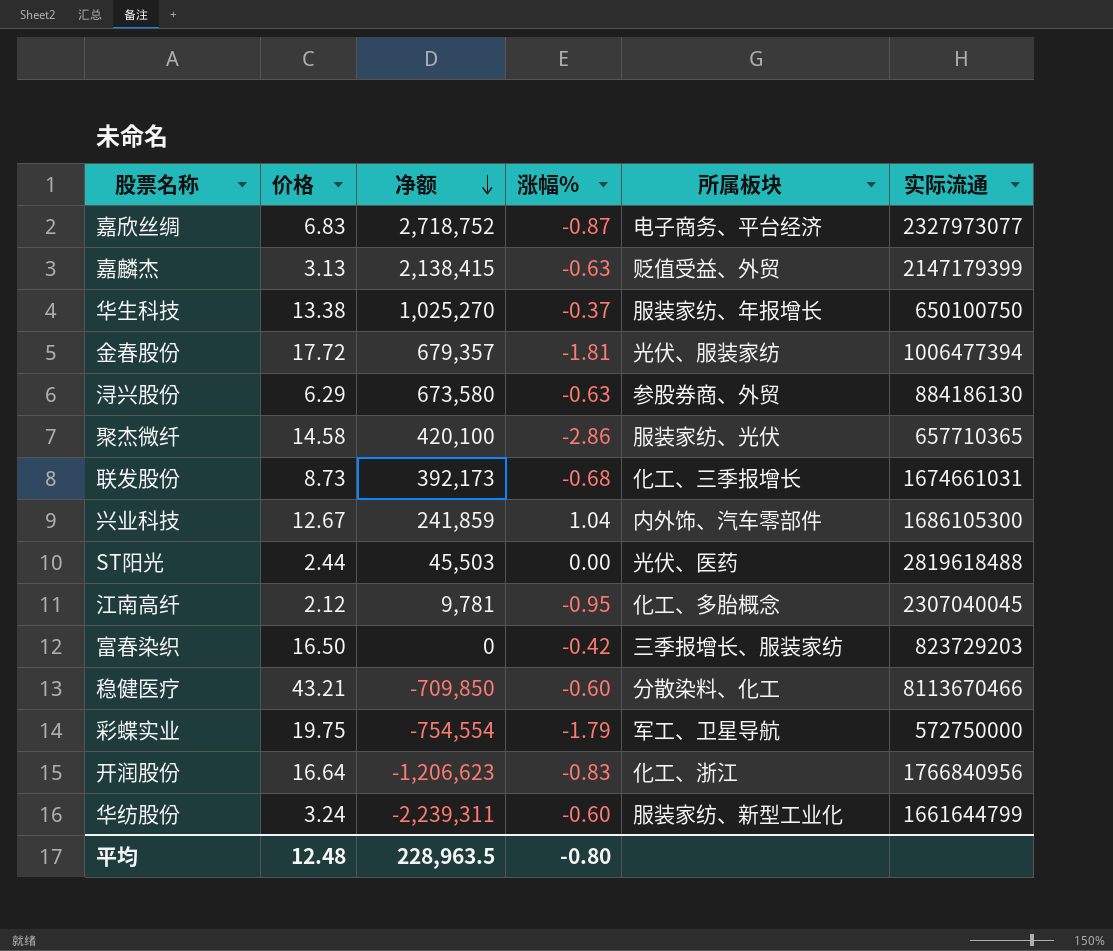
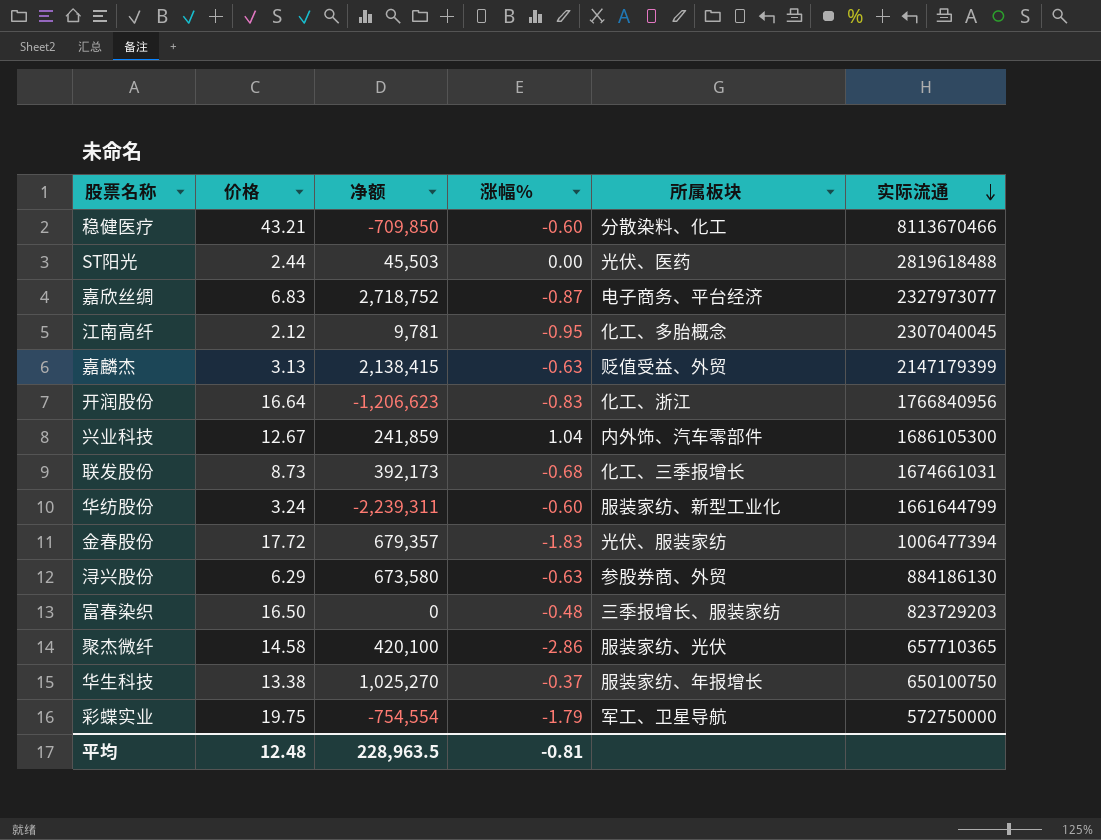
row order: 净额 descending -> 实际流通 descending
金春股份 | 涨幅%: -1.81 -> -1.83
富春染织 | 涨幅%: -0.42 -> -0.48
平均 | 涨幅%: -0.80 -> -0.81

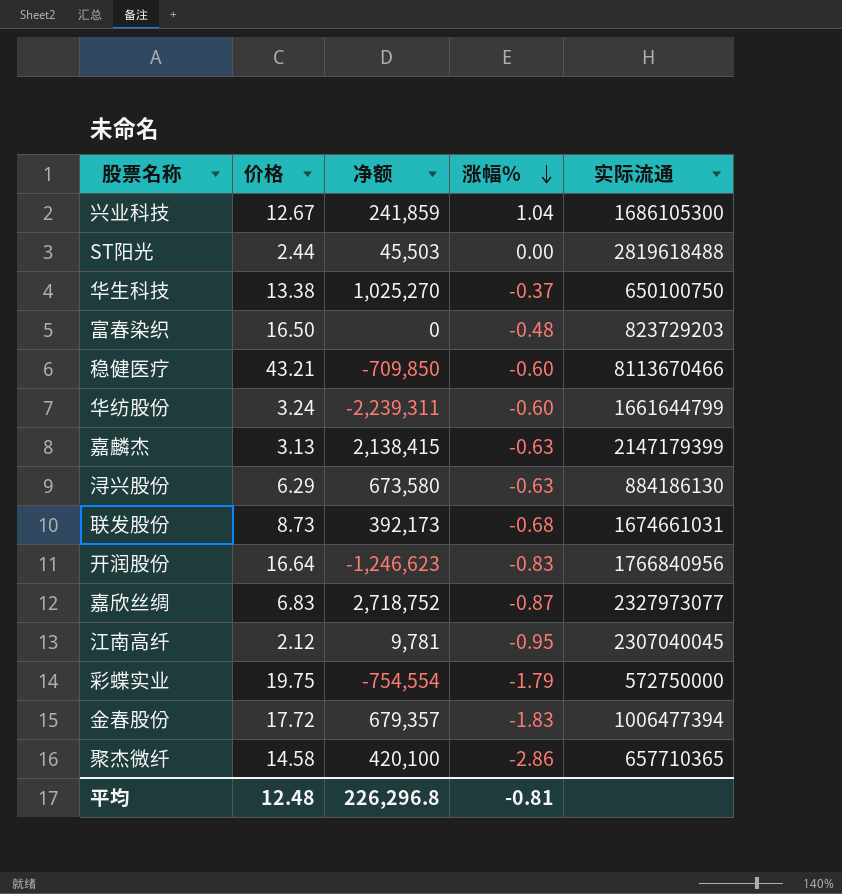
row order: 实际流通 descending -> 涨幅% descending
column 所属板块 | position: 5 -> none
开润股份 | 净额: -1,206,623 -> -1,246,623
平均 | 净额: 228,963.5 -> 226,296.8

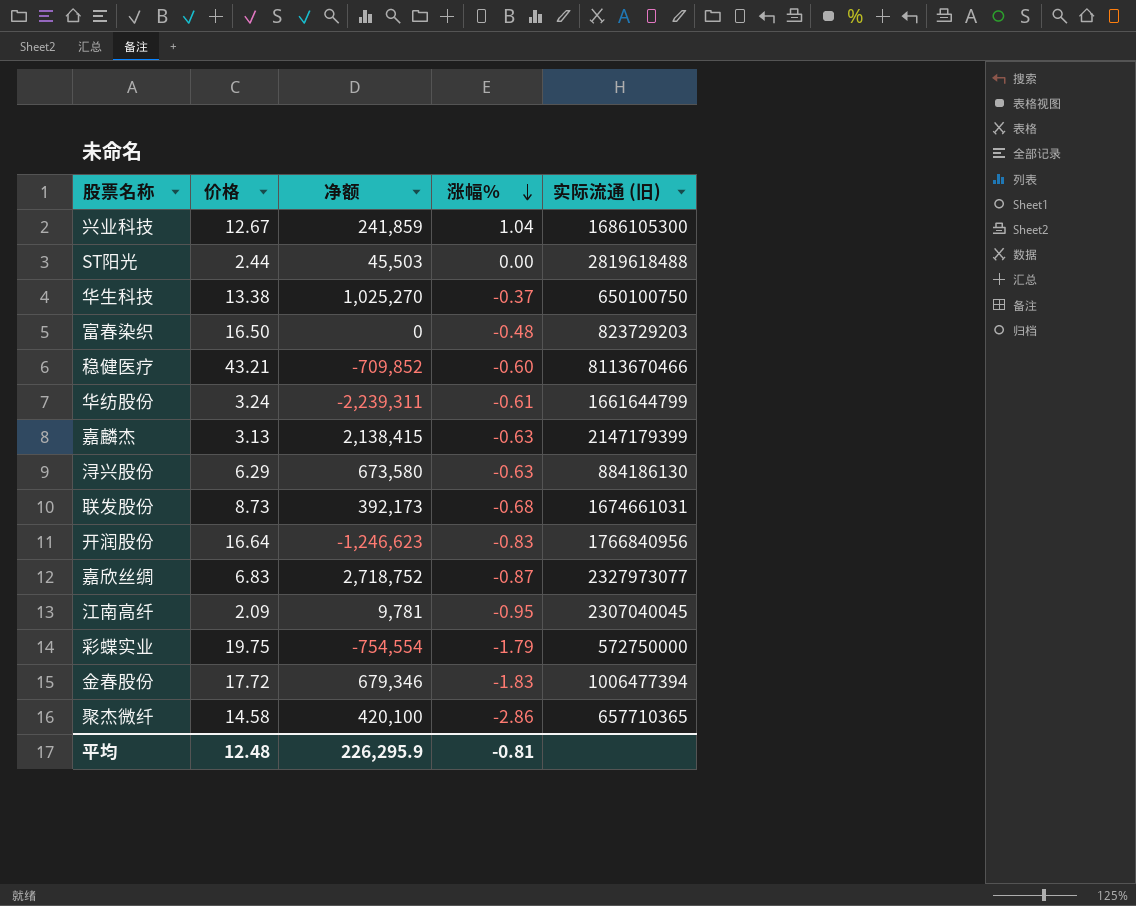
column name: 实际流通 -> 实际流通 (旧)
稳健医疗 | 净额: -709,850 -> -709,852
华纺股份 | 涨幅%: -0.60 -> -0.61
江南高纤 | 价格: 2.12 -> 2.09
金春股份 | 净额: 679,357 -> 679,346
平均 | 净额: 226,296.8 -> 226,295.9

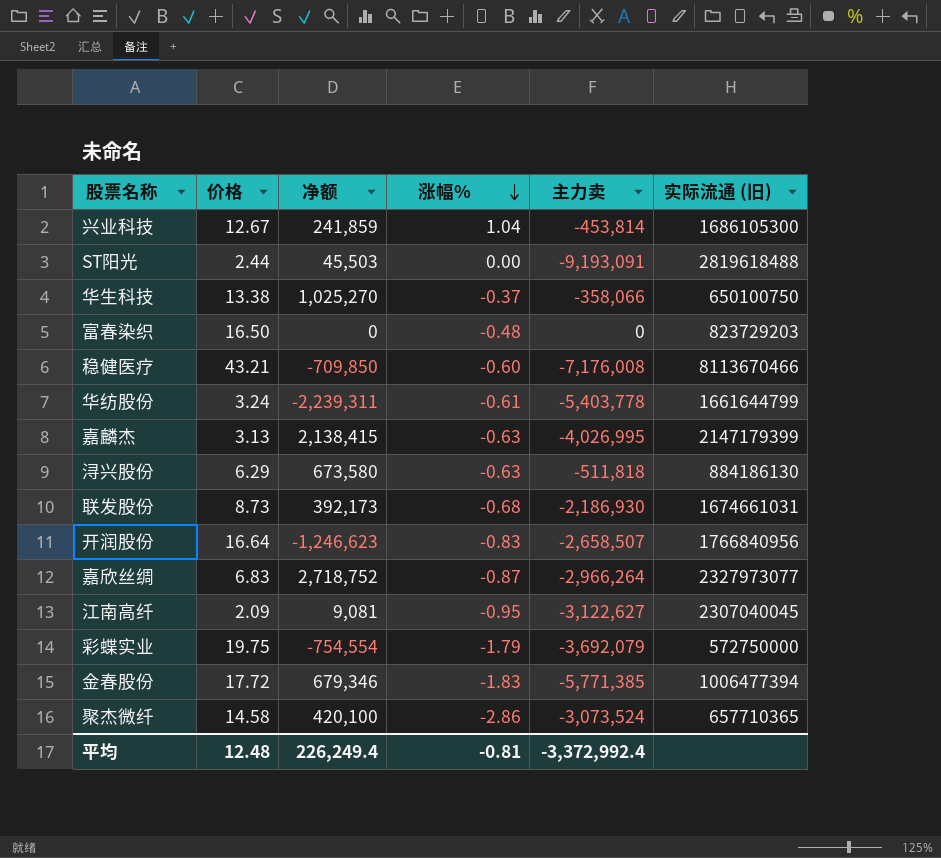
column 主力卖 | position: none -> 5
稳健医疗 | 净额: -709,852 -> -709,850
江南高纤 | 净额: 9,781 -> 9,081
平均 | 净额: 226,295.9 -> 226,249.4

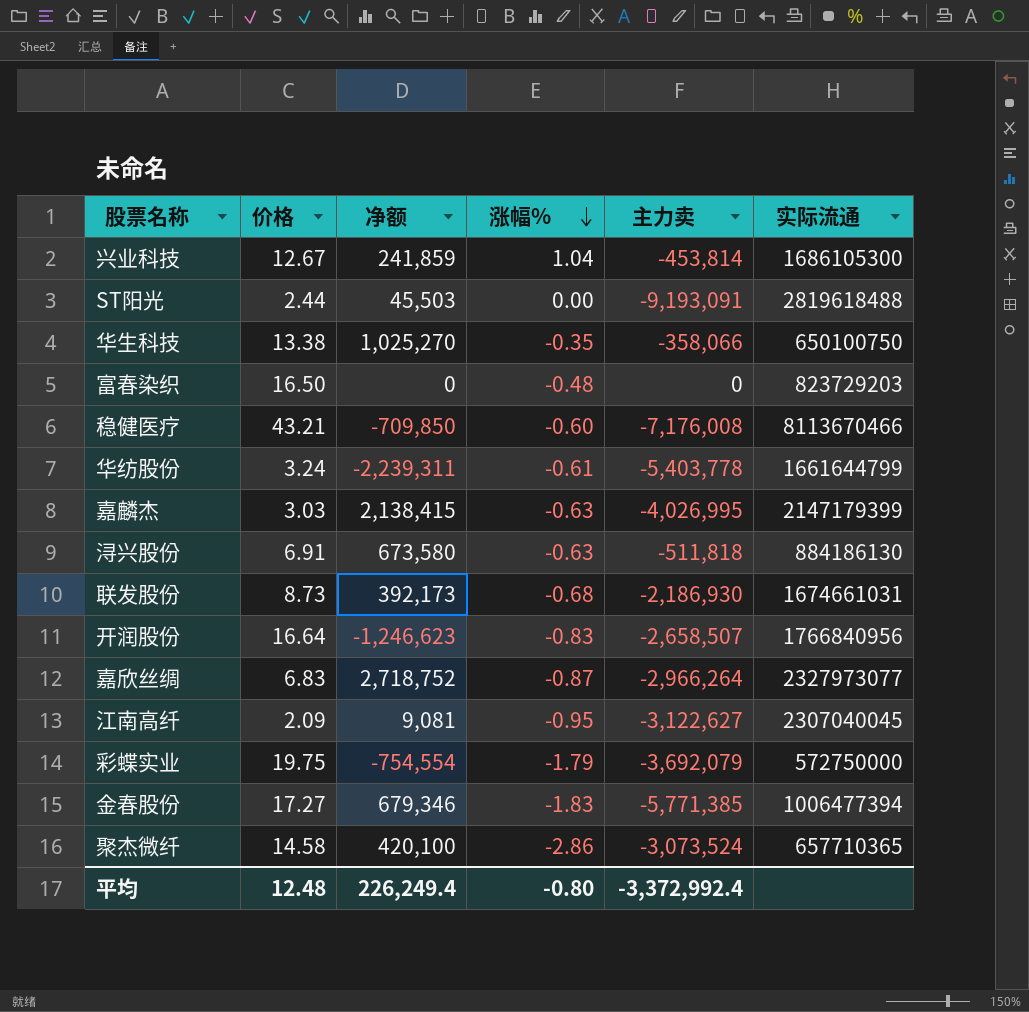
column name: 实际流通 (旧) -> 实际流通
华生科技 | 涨幅%: -0.37 -> -0.35
嘉麟杰 | 价格: 3.13 -> 3.03
浔兴股份 | 价格: 6.29 -> 6.91
金春股份 | 价格: 17.72 -> 17.27
平均 | 涨幅%: -0.81 -> -0.80

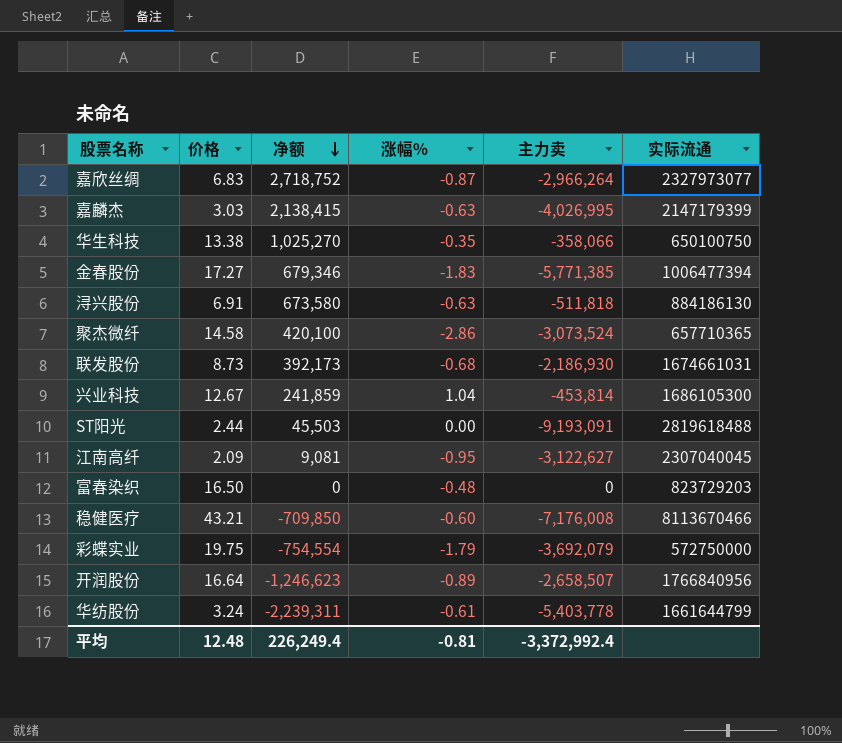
row order: 涨幅% descending -> 净额 descending
开润股份 | 涨幅%: -0.83 -> -0.89
平均 | 涨幅%: -0.80 -> -0.81

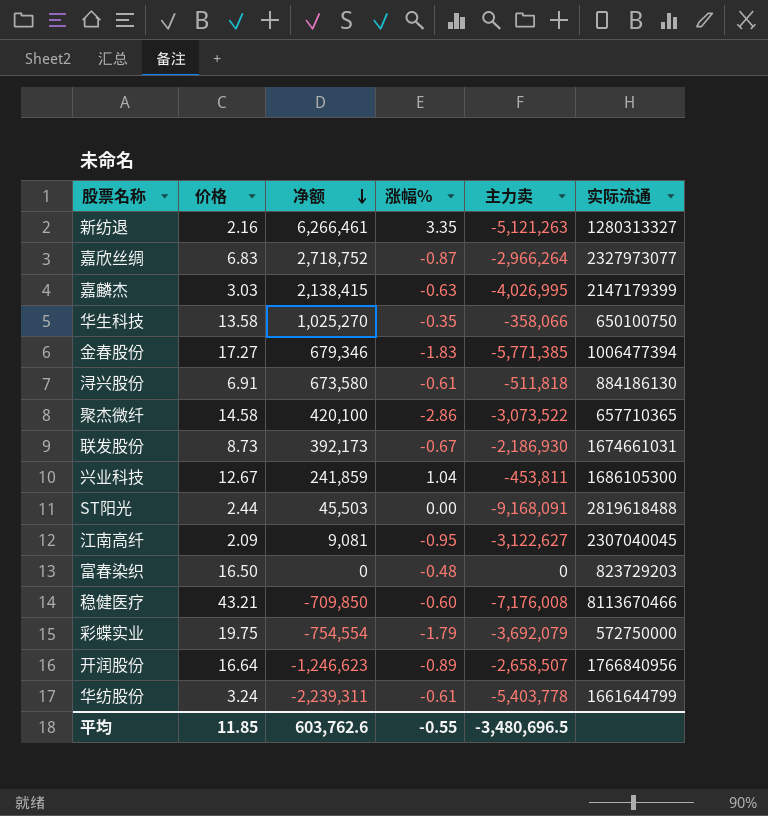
row 新纺退: none -> 2.16 | 6,266,461 | 3.35 | -5,121,263 | 1280313327
华生科技 | 价格: 13.38 -> 13.58
浔兴股份 | 涨幅%: -0.63 -> -0.61
聚杰微纤 | 主力卖: -3,073,524 -> -3,073,522
联发股份 | 涨幅%: -0.68 -> -0.67
兴业科技 | 主力卖: -453,814 -> -453,811
ST阳光 | 主力卖: -9,193,091 -> -9,168,091
平均 | 价格: 12.48 -> 11.85
平均 | 净额: 226,249.4 -> 603,762.6
平均 | 涨幅%: -0.81 -> -0.55
平均 | 主力卖: -3,372,992.4 -> -3,480,696.5

